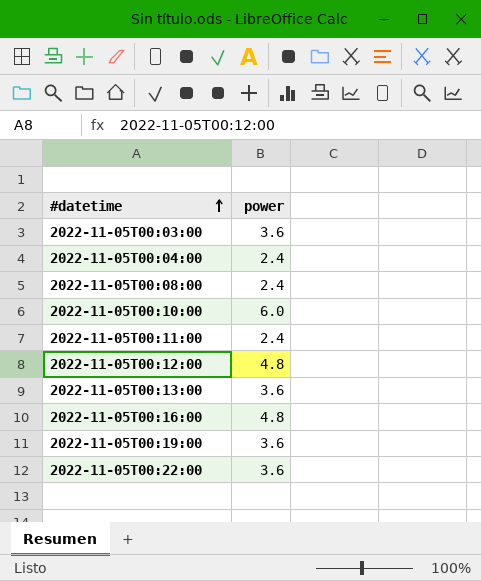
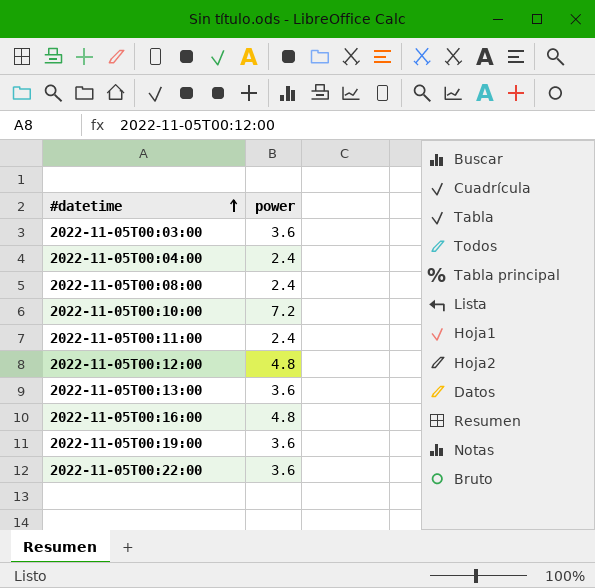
2022-11-05T00:10:00 | power: 6.0 -> 7.2

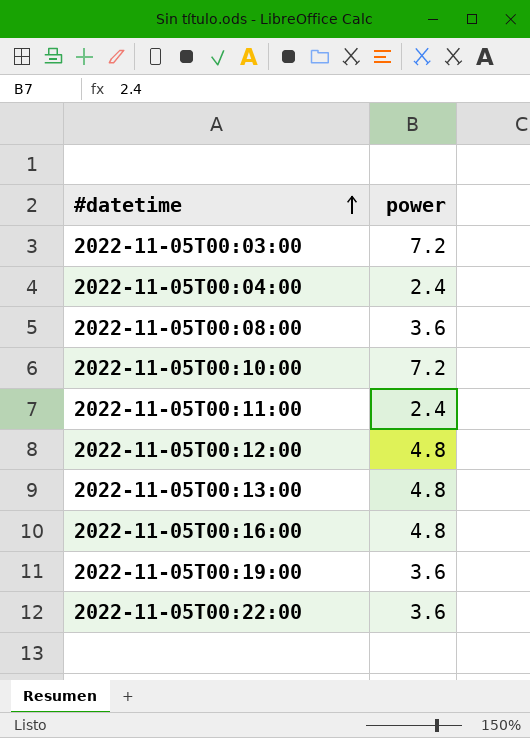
2022-11-05T00:03:00 | power: 3.6 -> 7.2
2022-11-05T00:08:00 | power: 2.4 -> 3.6
2022-11-05T00:13:00 | power: 3.6 -> 4.8

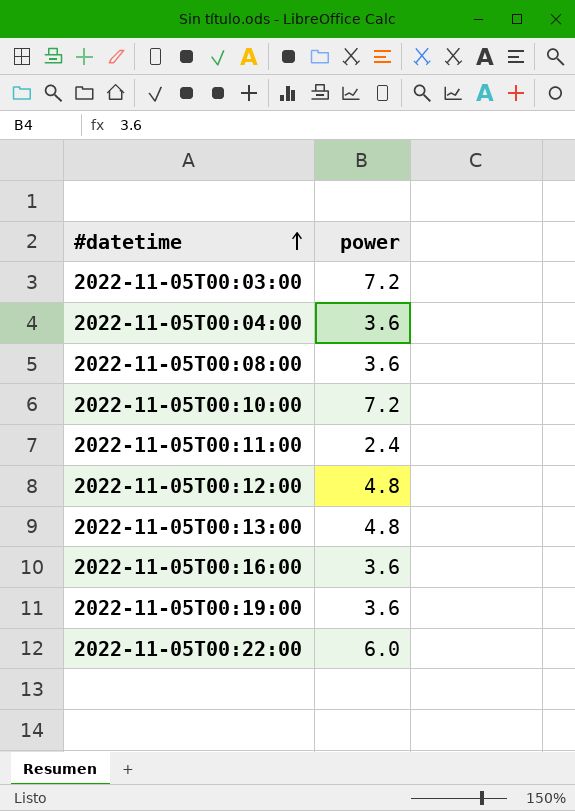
2022-11-05T00:04:00 | power: 2.4 -> 3.6
2022-11-05T00:16:00 | power: 4.8 -> 3.6
2022-11-05T00:22:00 | power: 3.6 -> 6.0

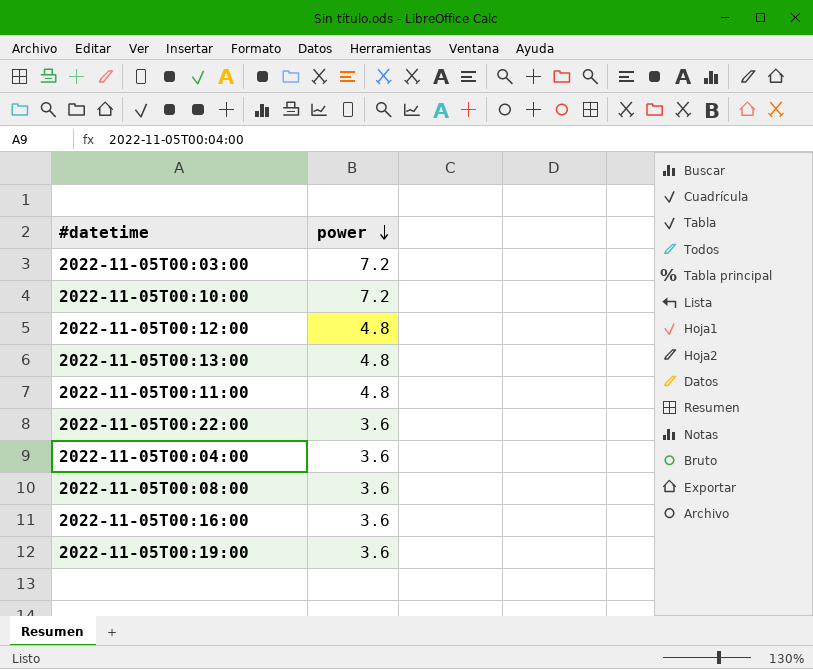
row order: #datetime ascending -> power descending
2022-11-05T00:11:00 | power: 2.4 -> 4.8
2022-11-05T00:22:00 | power: 6.0 -> 3.6

